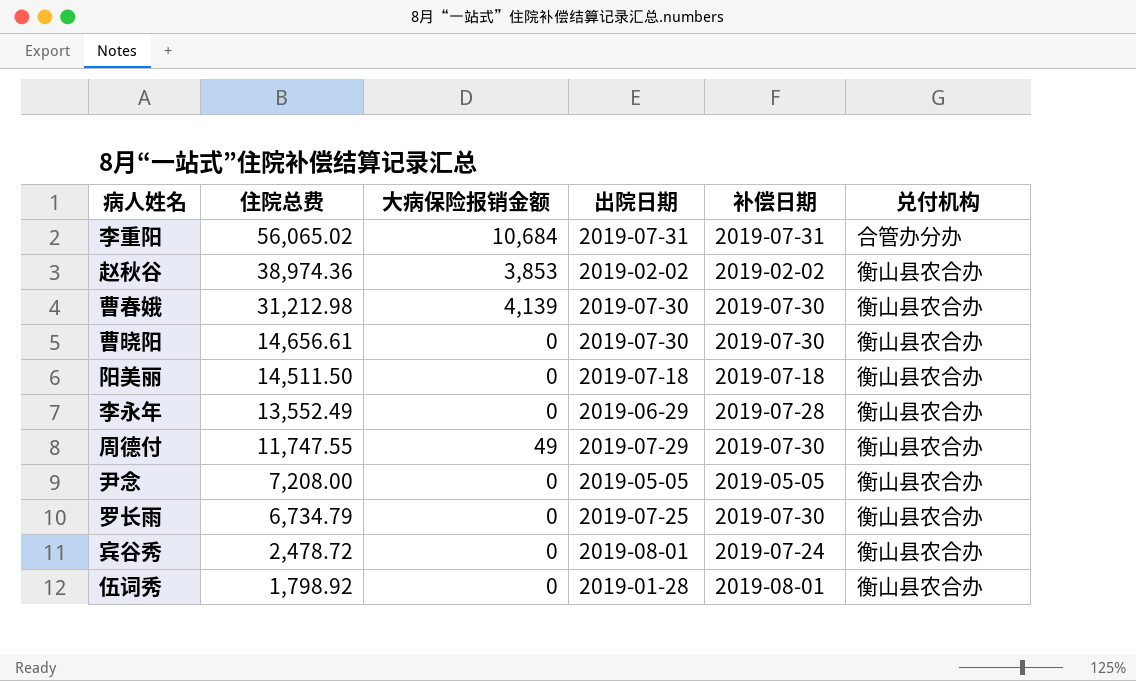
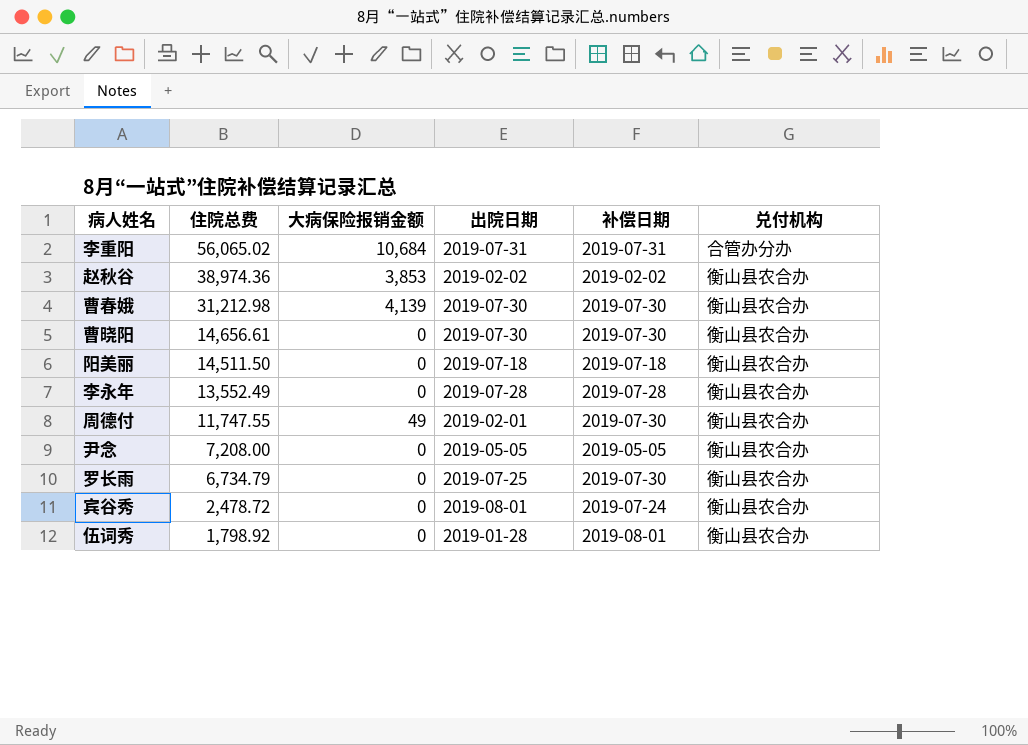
李永年 | 出院日期: 2019-06-29 -> 2019-07-28
周德付 | 出院日期: 2019-07-29 -> 2019-02-01

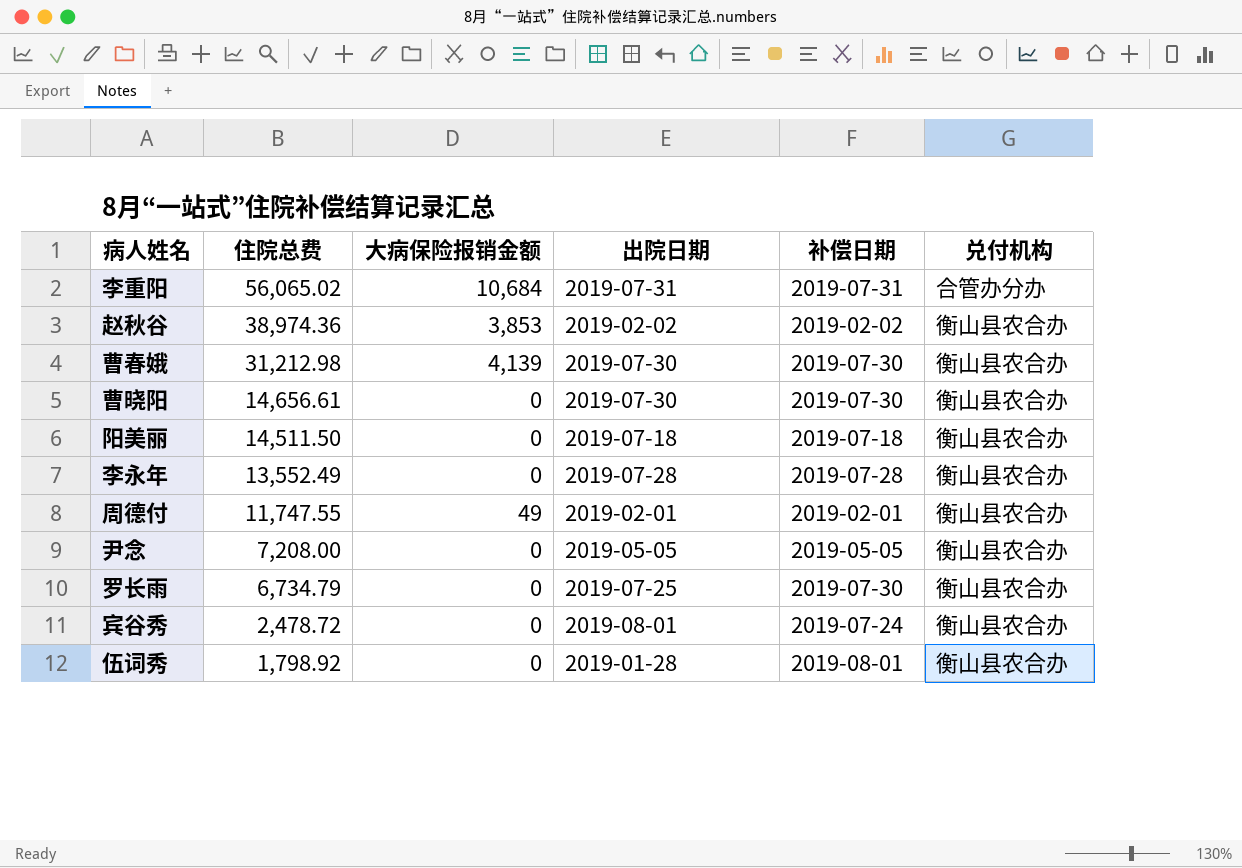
周德付 | 补偿日期: 2019-07-30 -> 2019-02-01

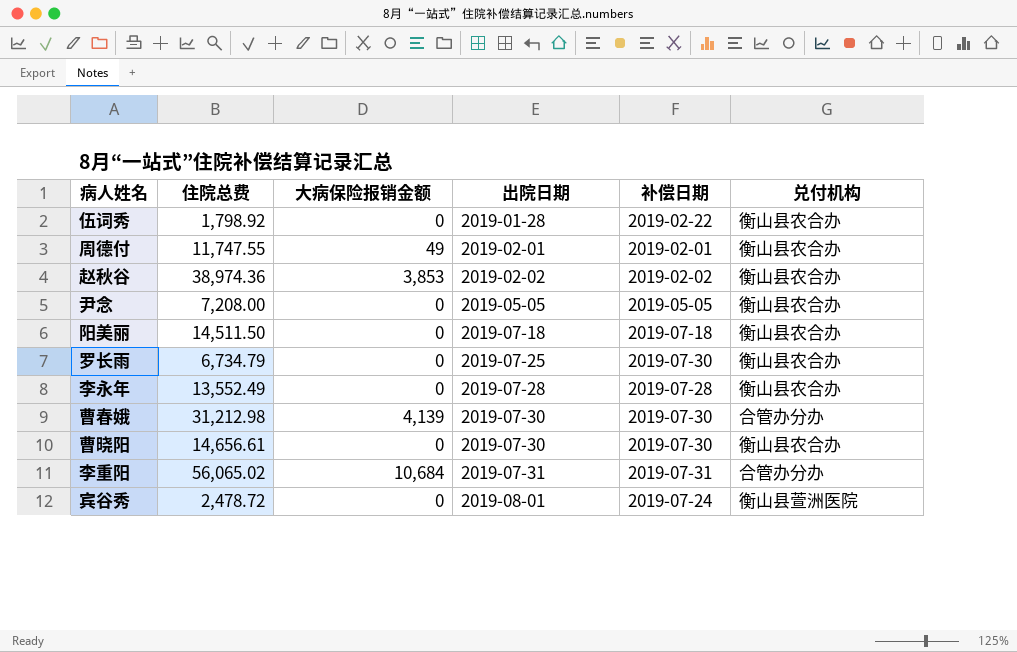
row order: 住院总费 descending -> 出院日期 ascending
伍词秀 | 补偿日期: 2019-08-01 -> 2019-02-22
曹春娥 | 兑付机构: 衡山县农合办 -> 合管办分办
宾谷秀 | 兑付机构: 衡山县农合办 -> 衡山县萱洲医院

